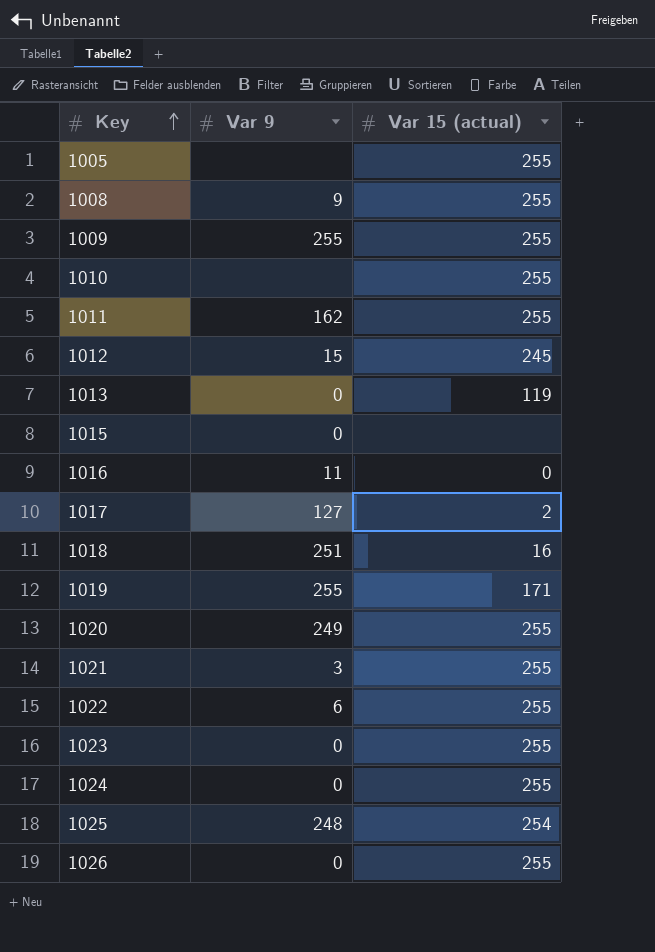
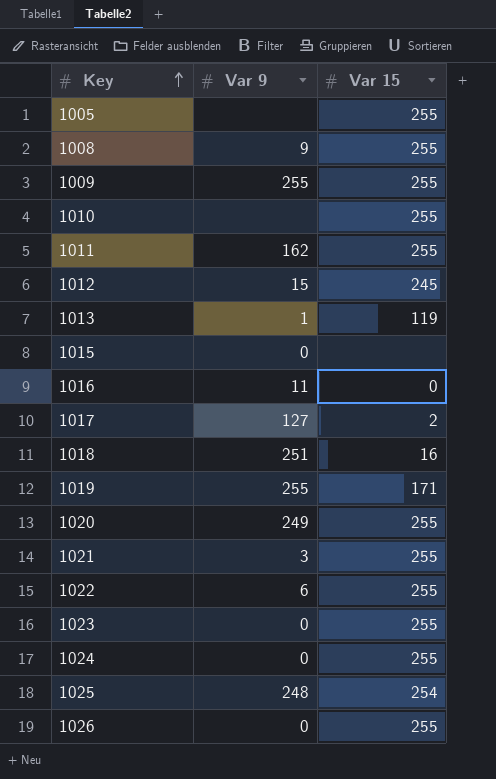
column name: Var 15 (actual) -> Var 15
1013 | Var 9: 0 -> 1

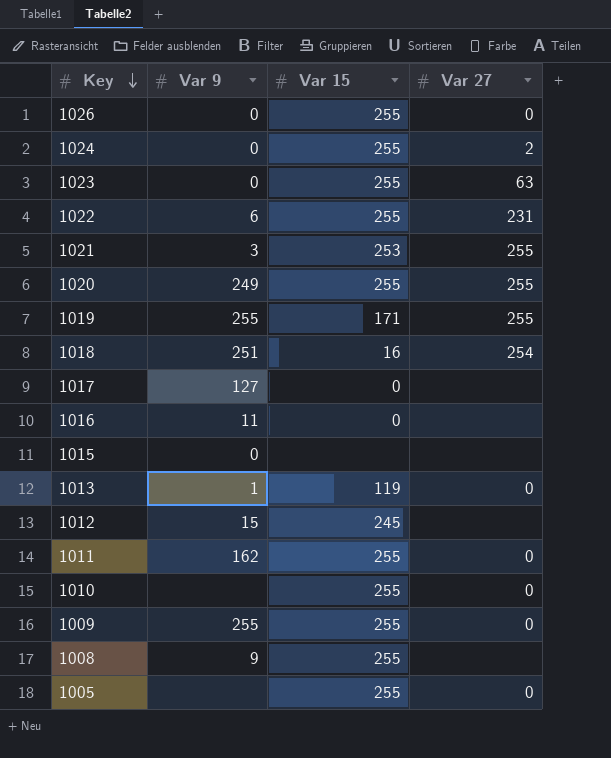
row order: Key ascending -> Key descending
column Var 27 | position: none -> 4
row 1025: 248 | 254 -> none
1021 | Var 15: 255 -> 253
1017 | Var 15: 2 -> 0

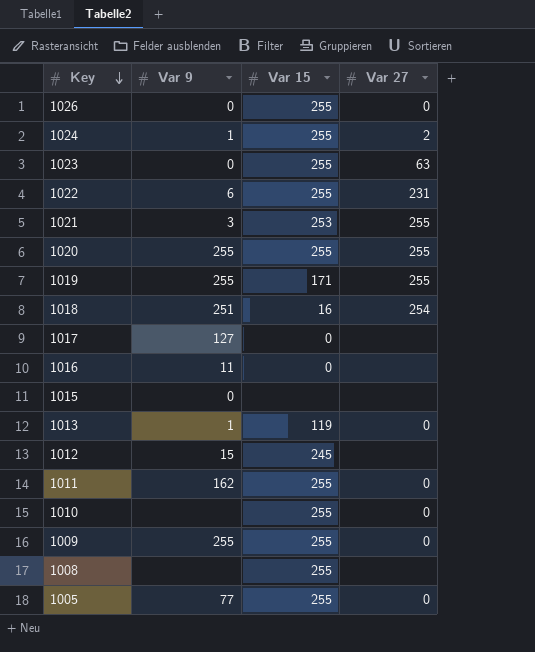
1024 | Var 9: 0 -> 1
1020 | Var 9: 249 -> 255
1008 | Var 9: 9 -> none
1005 | Var 9: none -> 77

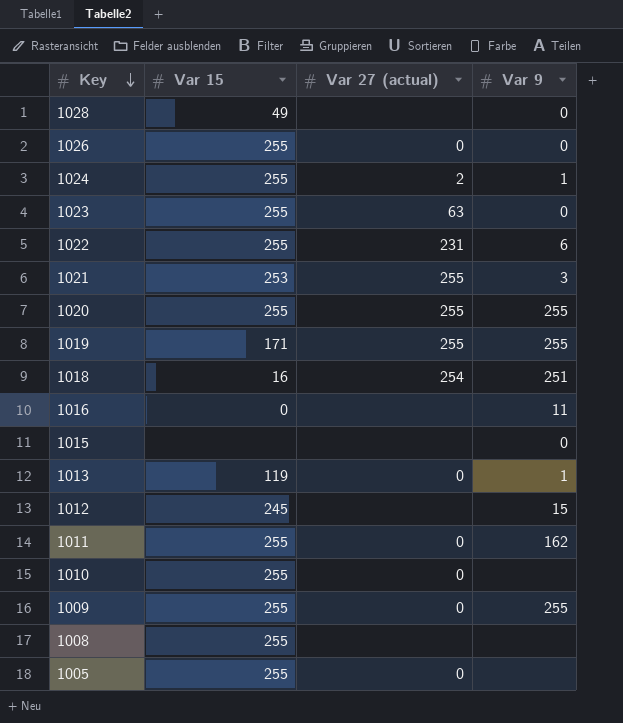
column name: Var 27 -> Var 27 (actual)
column Var 9 | position: 2 -> 4
row 1017: 127 | 0 | none -> none
row 1028: none -> 49 | none | 0
1005 | Var 9: 77 -> none

